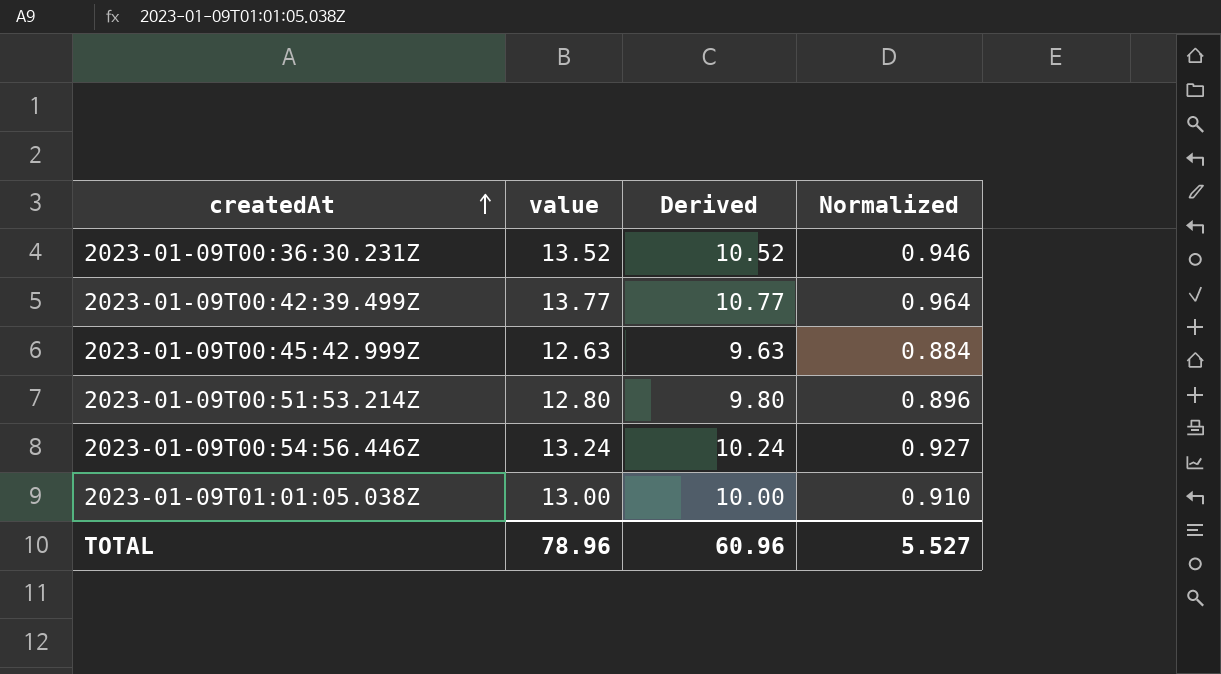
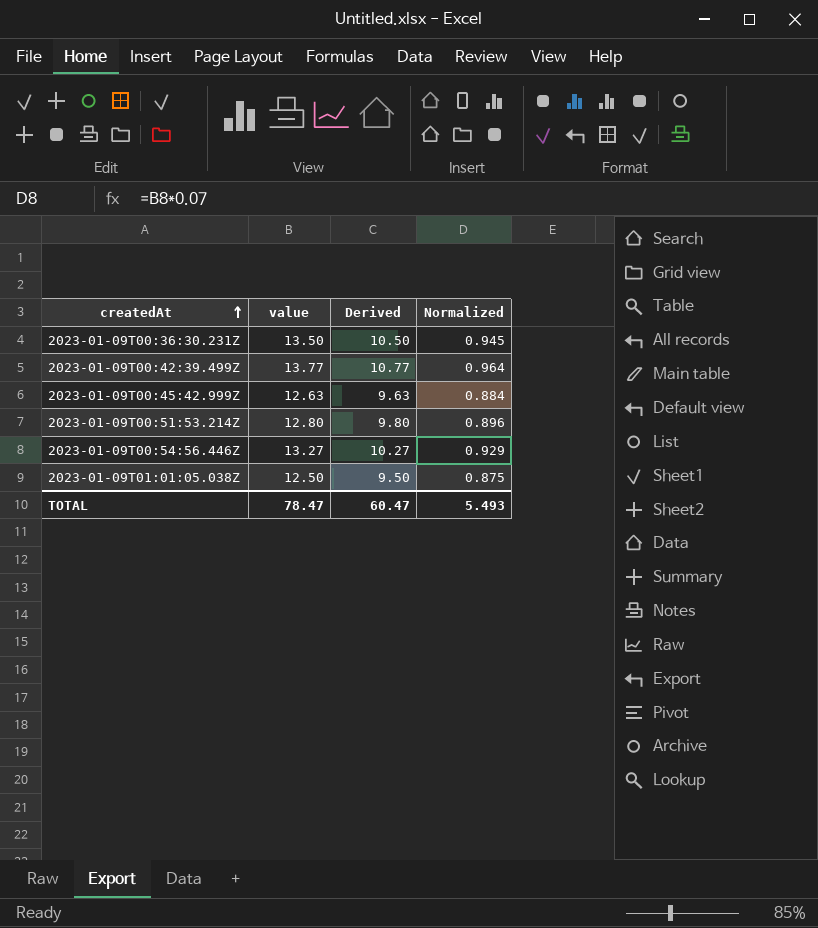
2023-01-09T00:36:30.231Z | value: 13.52 -> 13.50
2023-01-09T00:36:30.231Z | Derived: 10.52 -> 10.50
2023-01-09T00:36:30.231Z | Normalized: 0.946 -> 0.945
2023-01-09T00:54:56.446Z | value: 13.24 -> 13.27
2023-01-09T00:54:56.446Z | Derived: 10.24 -> 10.27
2023-01-09T00:54:56.446Z | Normalized: 0.927 -> 0.929
2023-01-09T01:01:05.038Z | value: 13.00 -> 12.50
2023-01-09T01:01:05.038Z | Derived: 10.00 -> 9.50
2023-01-09T01:01:05.038Z | Normalized: 0.910 -> 0.875
TOTAL | value: 78.96 -> 78.47
TOTAL | Derived: 60.96 -> 60.47
TOTAL | Normalized: 5.527 -> 5.493

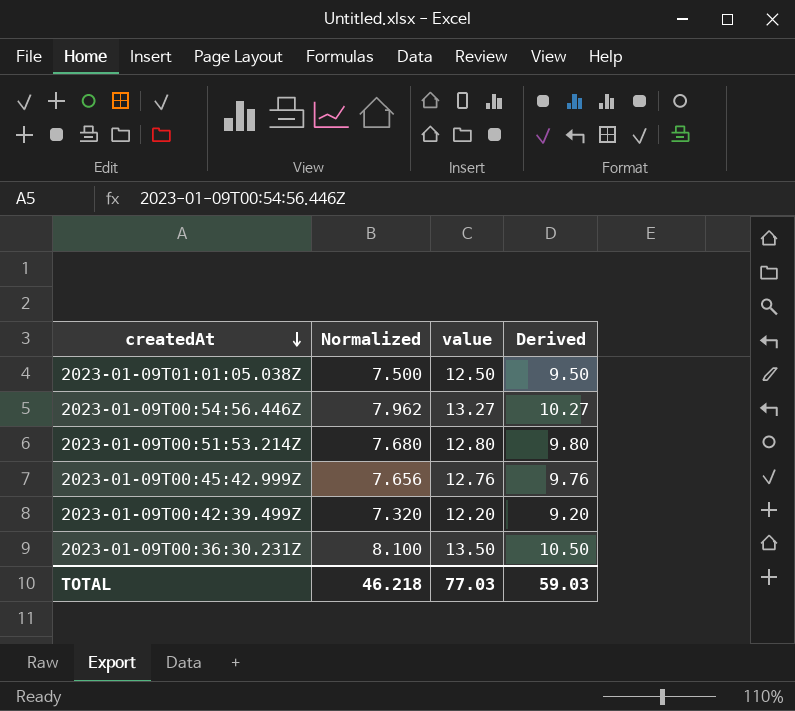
row order: createdAt ascending -> createdAt descending
column Normalized | formula: [value] * 0.07 -> [value] * 0.6
column Normalized | position: 4 -> 2
2023-01-09T00:45:42.999Z | value: 12.63 -> 12.76
2023-01-09T00:45:42.999Z | Derived: 9.63 -> 9.76
2023-01-09T00:42:39.499Z | value: 13.77 -> 12.20
2023-01-09T00:42:39.499Z | Derived: 10.77 -> 9.20
TOTAL | Normalized: 5.493 -> 46.218
TOTAL | value: 78.47 -> 77.03
TOTAL | Derived: 60.47 -> 59.03

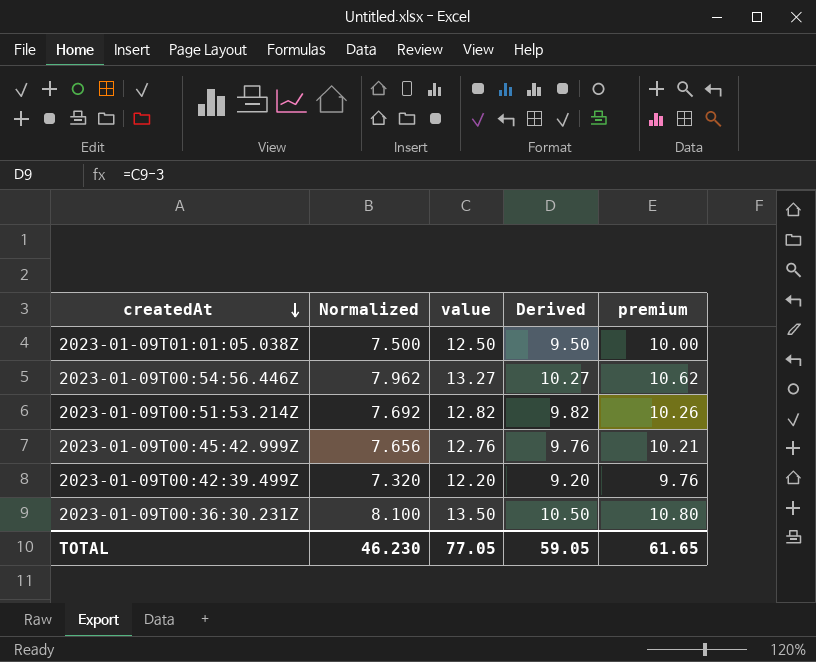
column premium | formula: none -> [value] * 0.8
2023-01-09T00:51:53.214Z | Normalized: 7.680 -> 7.692
2023-01-09T00:51:53.214Z | value: 12.80 -> 12.82
2023-01-09T00:51:53.214Z | Derived: 9.80 -> 9.82
TOTAL | Normalized: 46.218 -> 46.230
TOTAL | value: 77.03 -> 77.05
TOTAL | Derived: 59.03 -> 59.05

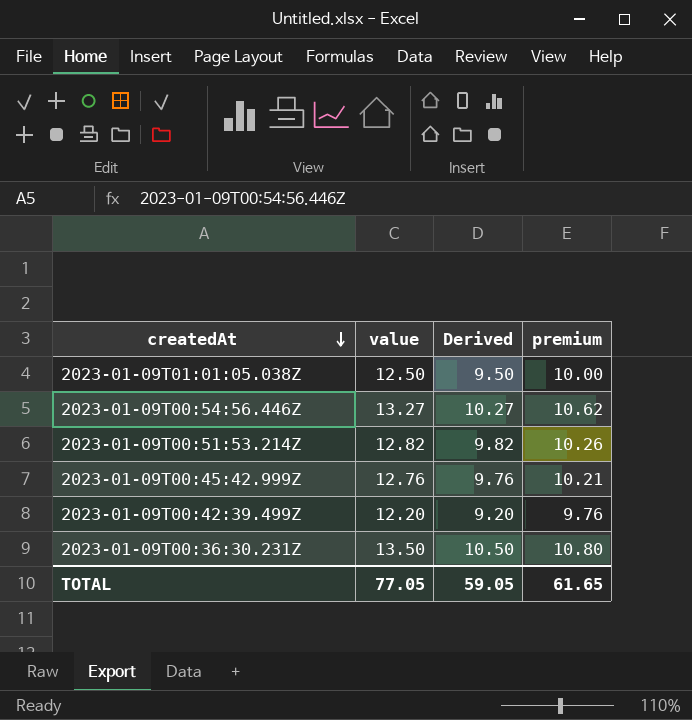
column Normalized | formula: [value] * 0.6 -> none

